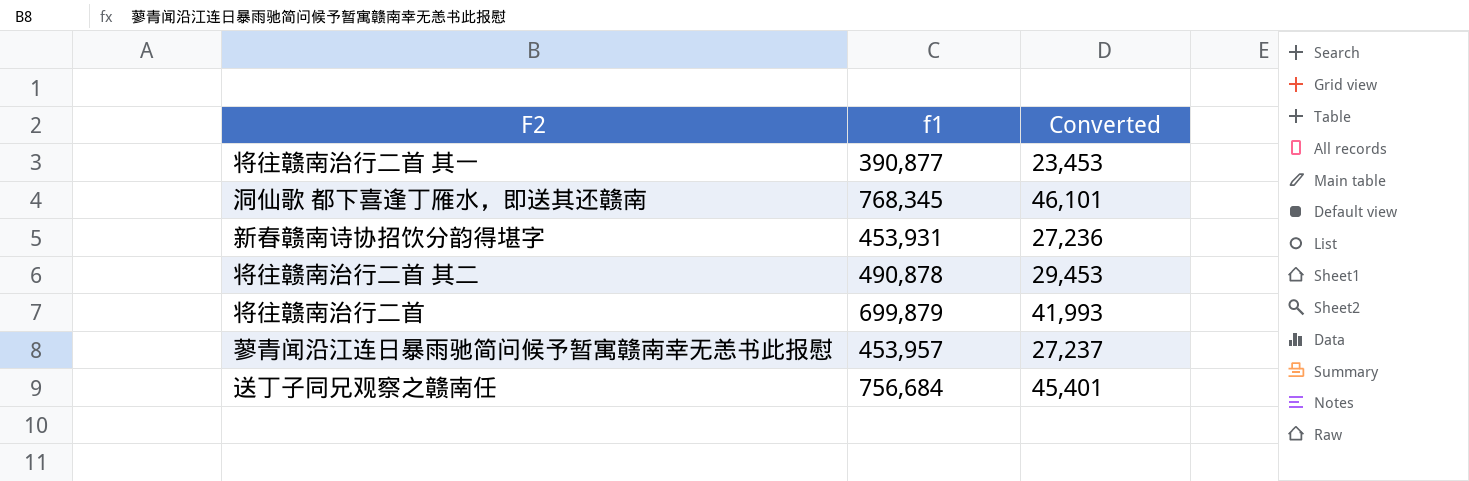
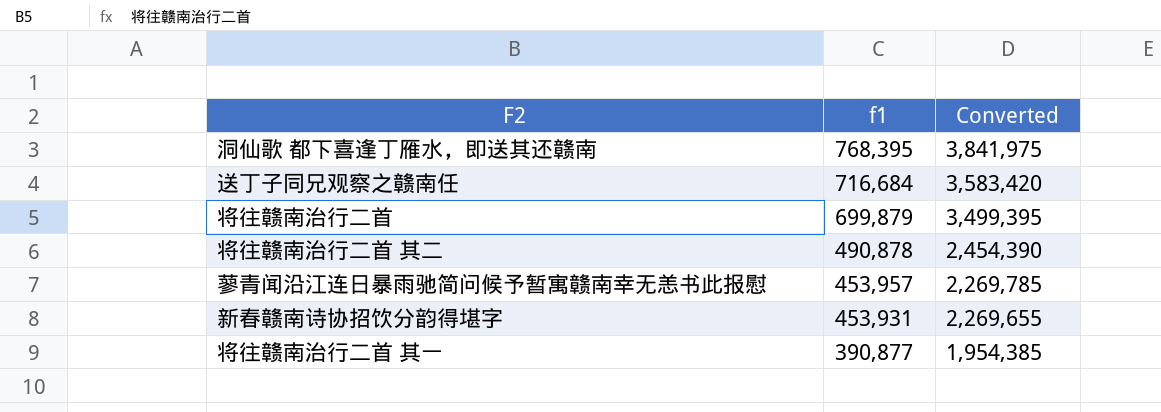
row order: none -> f1 descending
column Converted | formula: [f1] * 0.06 -> [f1] * 5
洞仙歌 都下喜逢丁雁水，即送其还赣南 | f1: 768,345 -> 768,395
送丁子同兄观察之赣南任 | f1: 756,684 -> 716,684

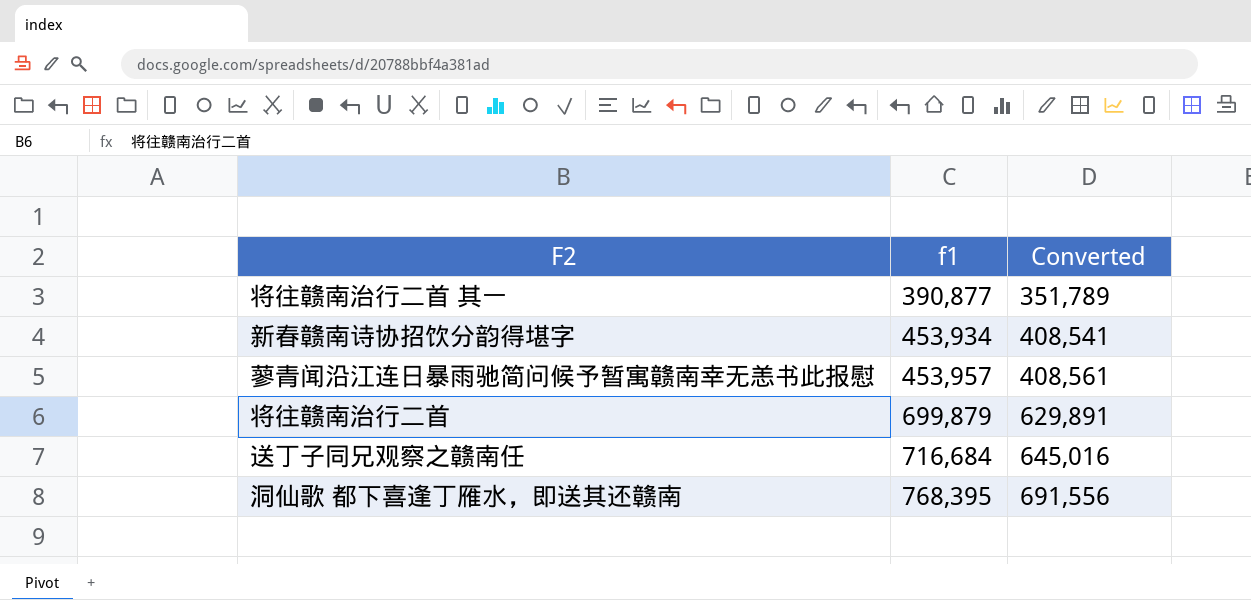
row order: f1 descending -> f1 ascending
column Converted | formula: [f1] * 5 -> [f1] * 0.9
row 将往赣南治行二首 其二: 490,878 | 2,454,390 -> none
新春赣南诗协招饮分韵得堪字 | f1: 453,931 -> 453,934

